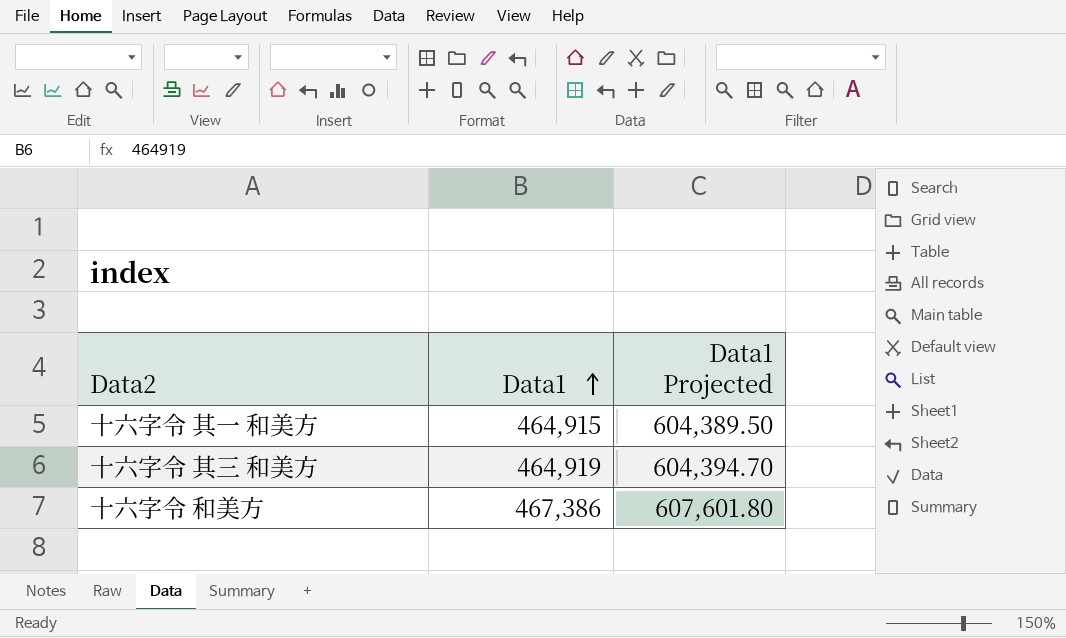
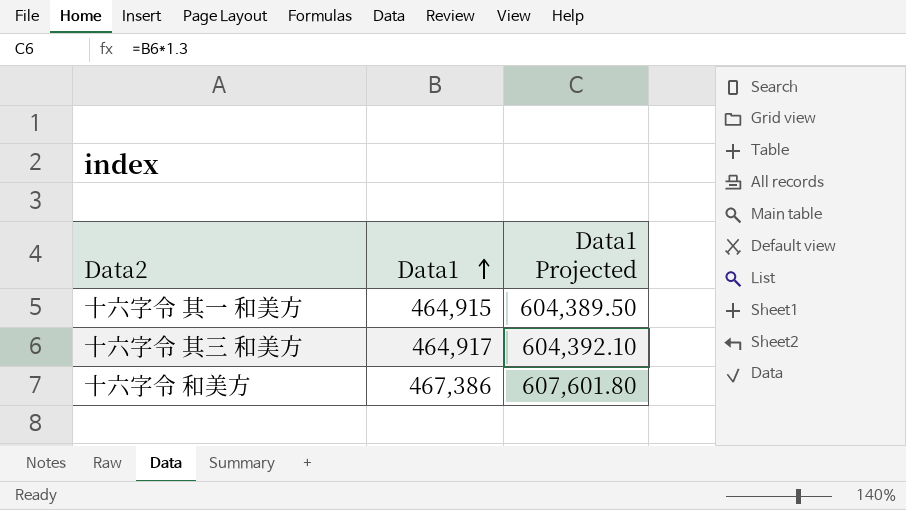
十六字令 其三 和美方 | Data1: 464,919 -> 464,917
十六字令 其三 和美方 | Data1 Projected: 604,394.70 -> 604,392.10

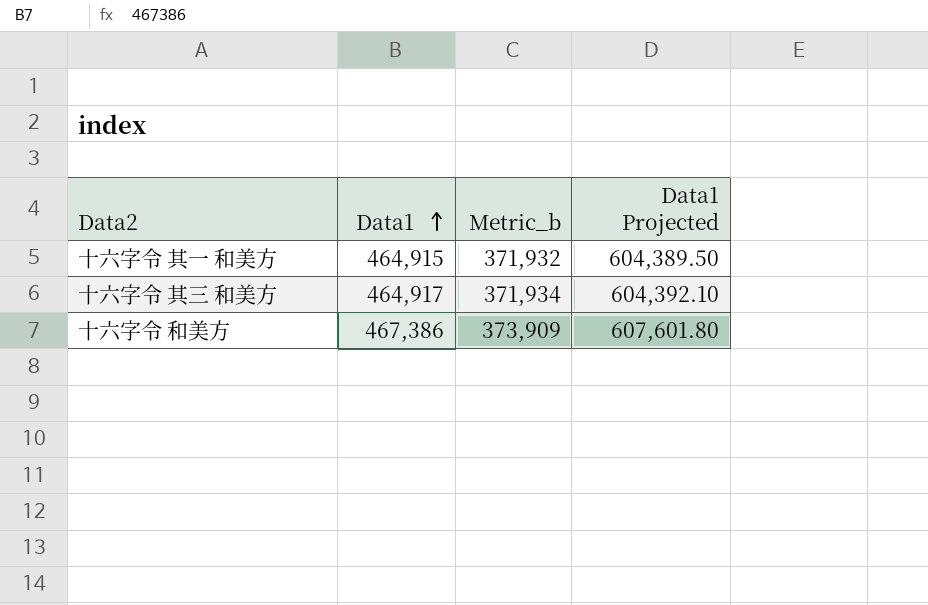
column Metric_b | formula: none -> [Data1] * 0.8

